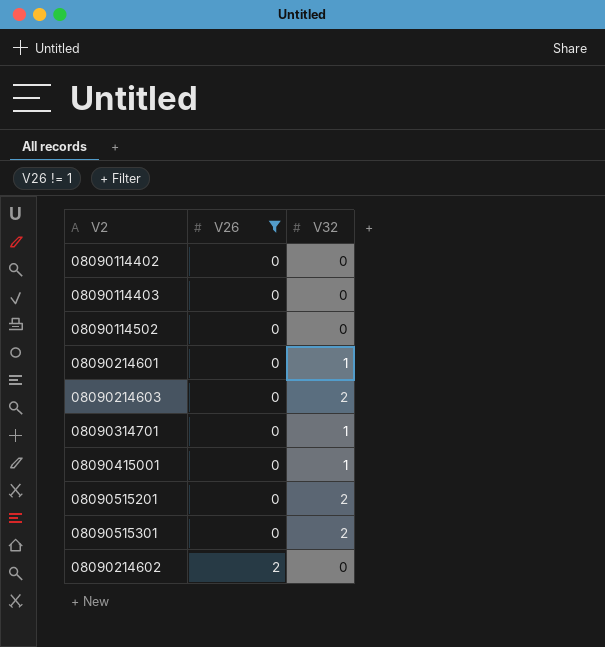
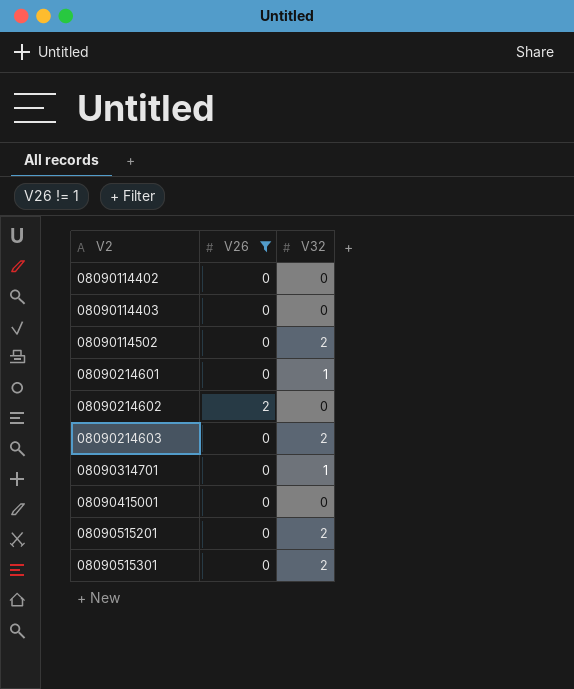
row order: V26 ascending -> V2 ascending
08090114502 | V32: 0 -> 2
08090415001 | V32: 1 -> 0

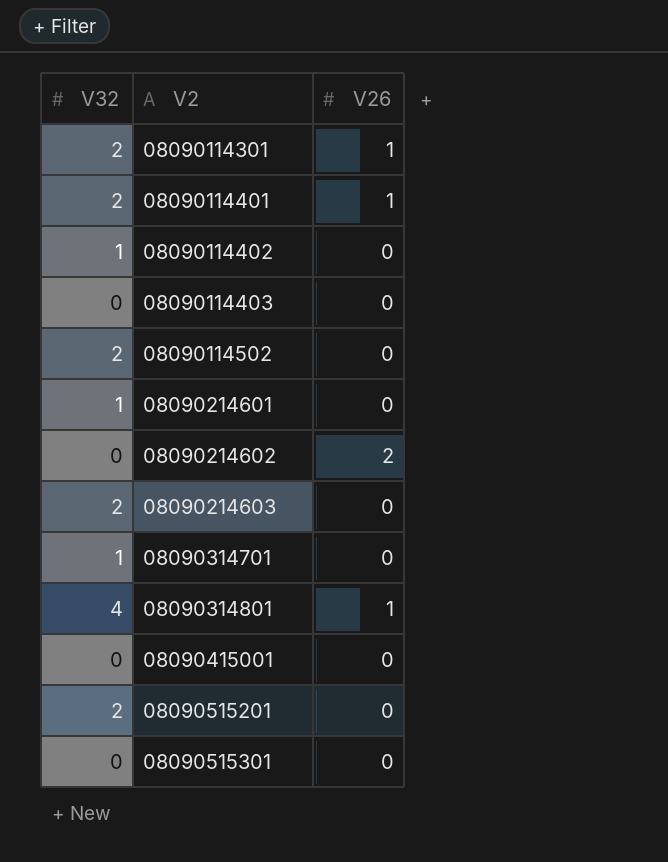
filter: V26 != 1 -> none
column V32 | position: 3 -> 1
08090114402 | V32: 0 -> 1
08090515301 | V32: 2 -> 0

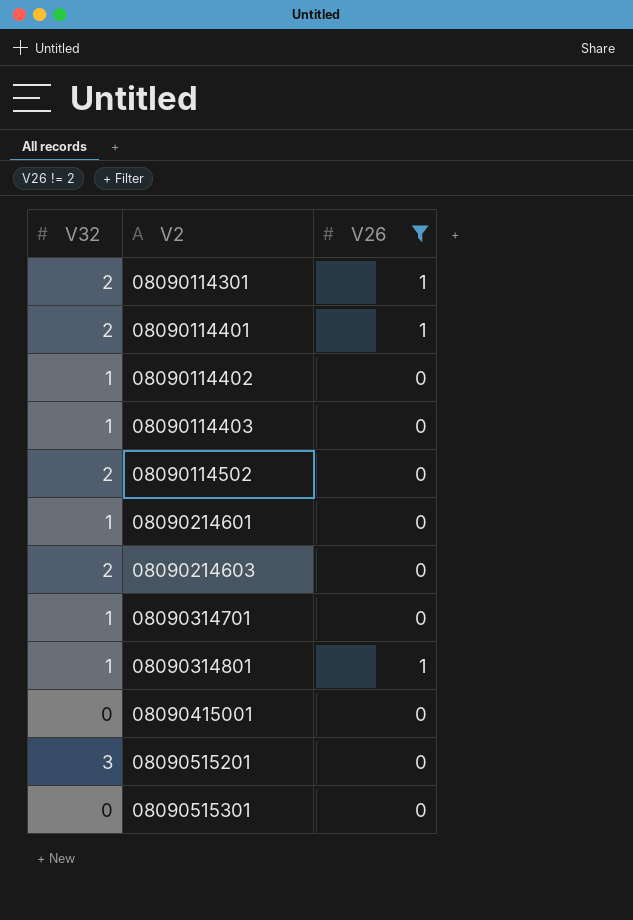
filter: none -> V26 != 2
08090114403 | V32: 0 -> 1
08090314801 | V32: 4 -> 1
08090515201 | V32: 2 -> 3

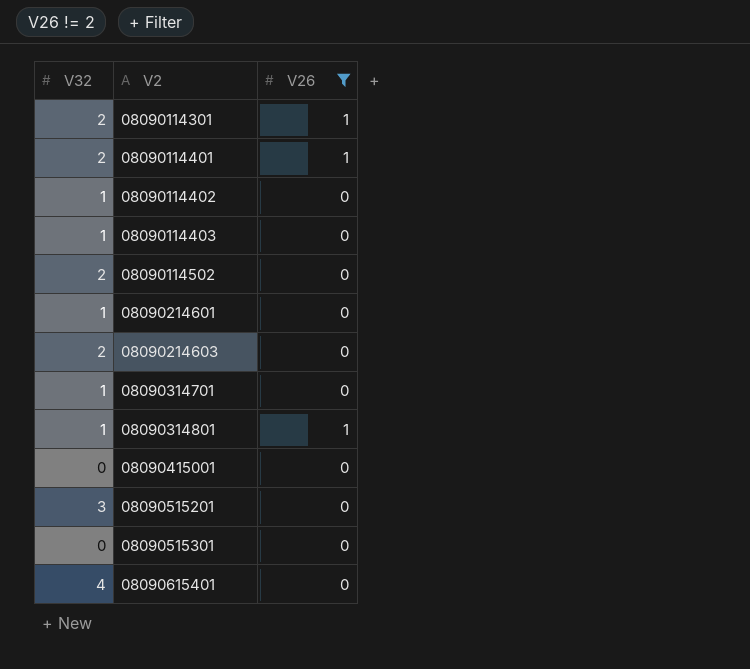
row 08090615401: none -> 4 | 0

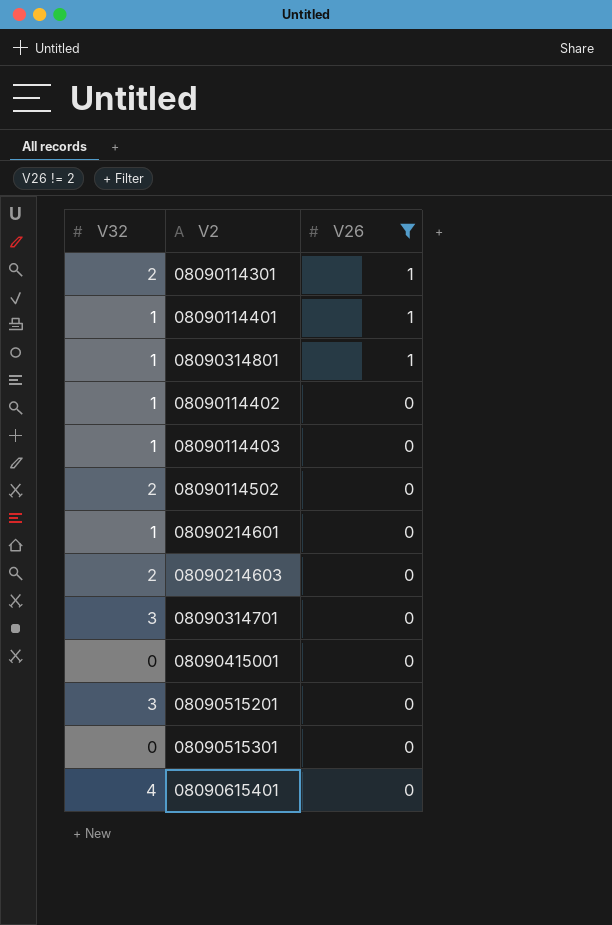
row order: V2 ascending -> V26 descending
08090114401 | V32: 2 -> 1
08090314701 | V32: 1 -> 3

